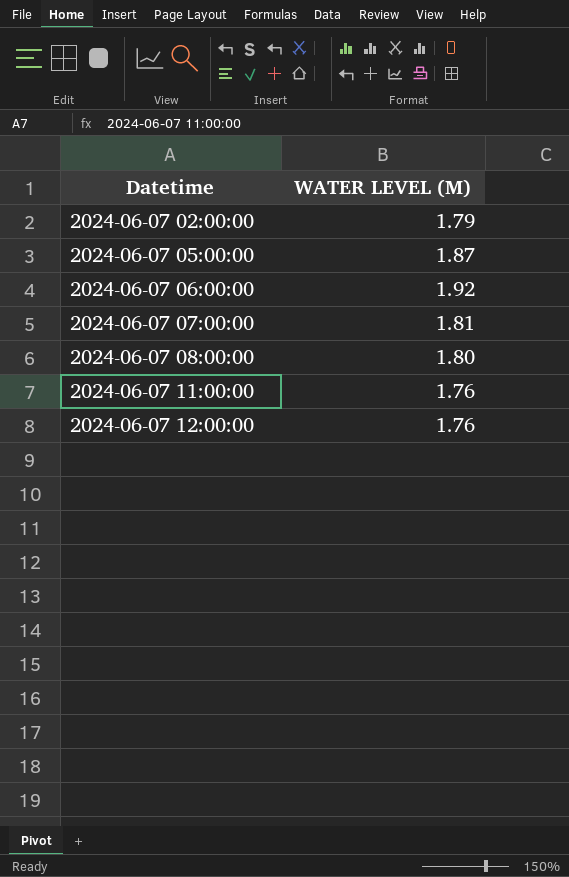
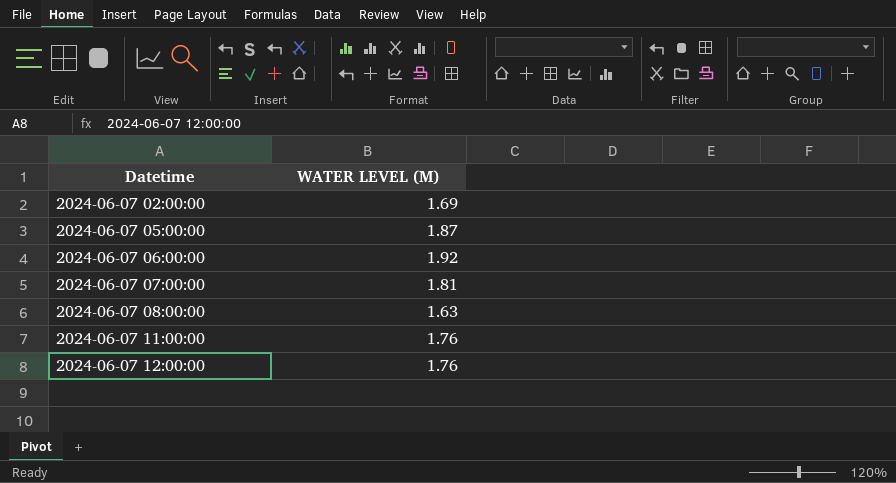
2024-06-07 02:00:00 | WATER LEVEL (M): 1.79 -> 1.69
2024-06-07 08:00:00 | WATER LEVEL (M): 1.80 -> 1.63

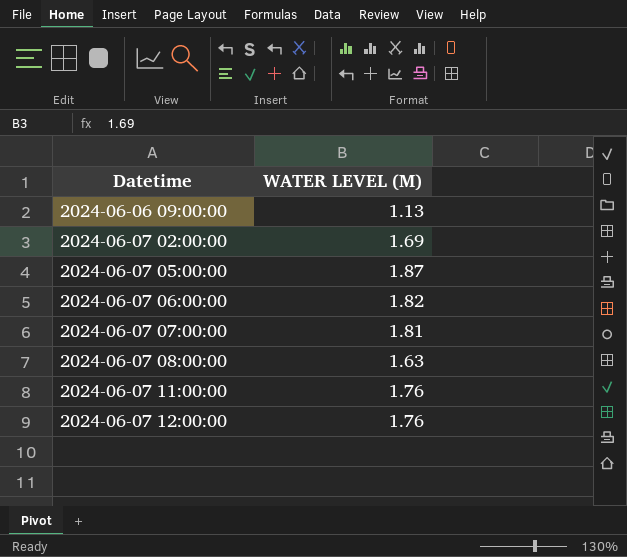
row 2024-06-06 09:00:00: none -> 1.13
2024-06-07 06:00:00 | WATER LEVEL (M): 1.92 -> 1.82

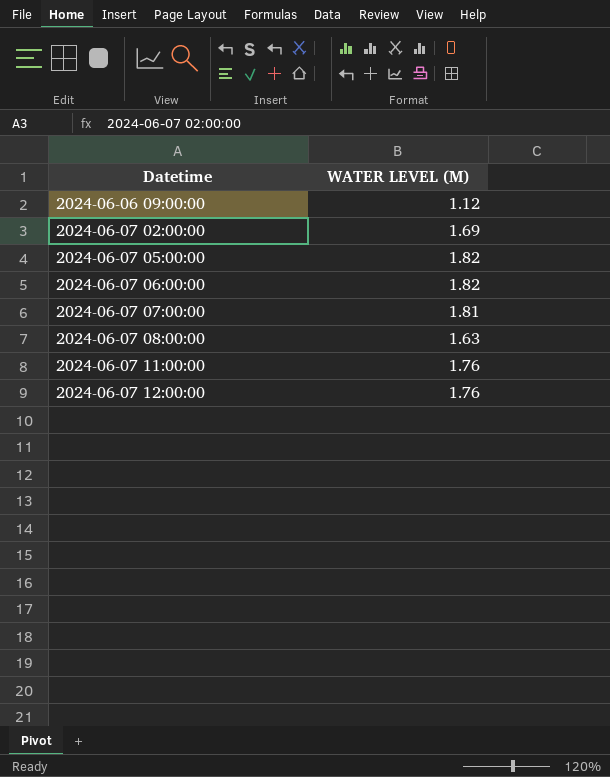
2024-06-06 09:00:00 | WATER LEVEL (M): 1.13 -> 1.12
2024-06-07 05:00:00 | WATER LEVEL (M): 1.87 -> 1.82

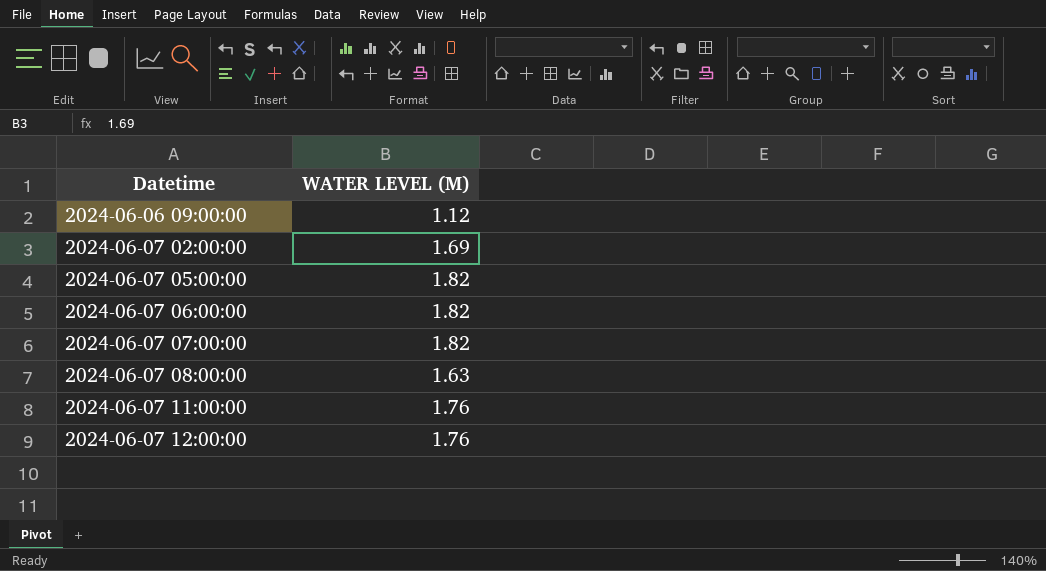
2024-06-07 07:00:00 | WATER LEVEL (M): 1.81 -> 1.82

